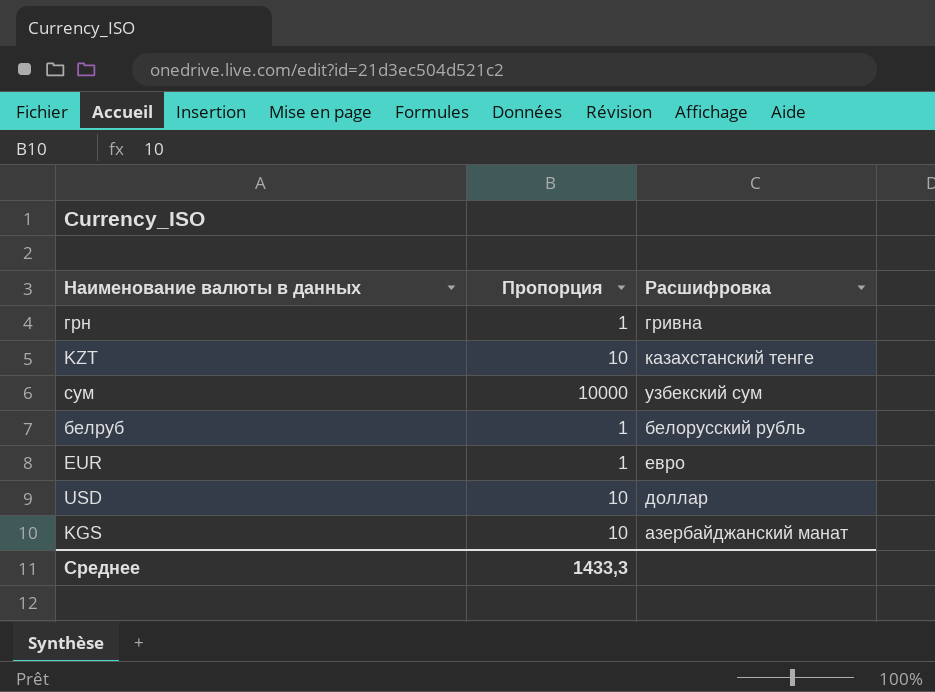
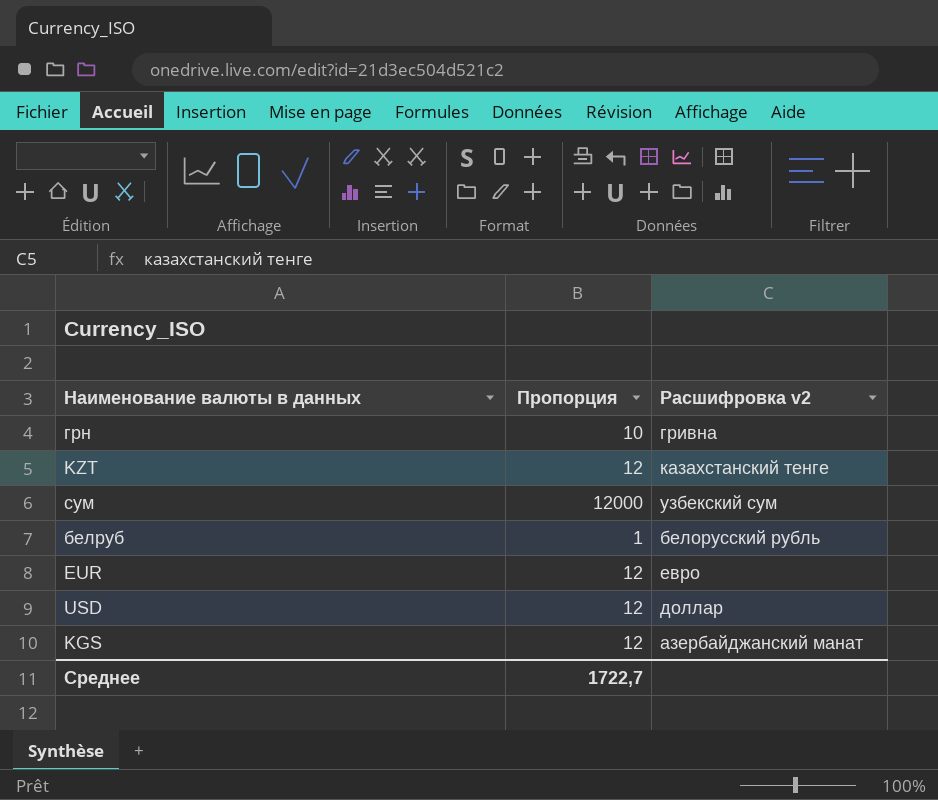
column name: Расшифровка -> Расшифровка v2
грн | Пропорция: 1 -> 10
KZT | Пропорция: 10 -> 12
сум | Пропорция: 10000 -> 12000
EUR | Пропорция: 1 -> 12
USD | Пропорция: 10 -> 12
KGS | Пропорция: 10 -> 12
Среднее | Пропорция: 1433,3 -> 1722,7

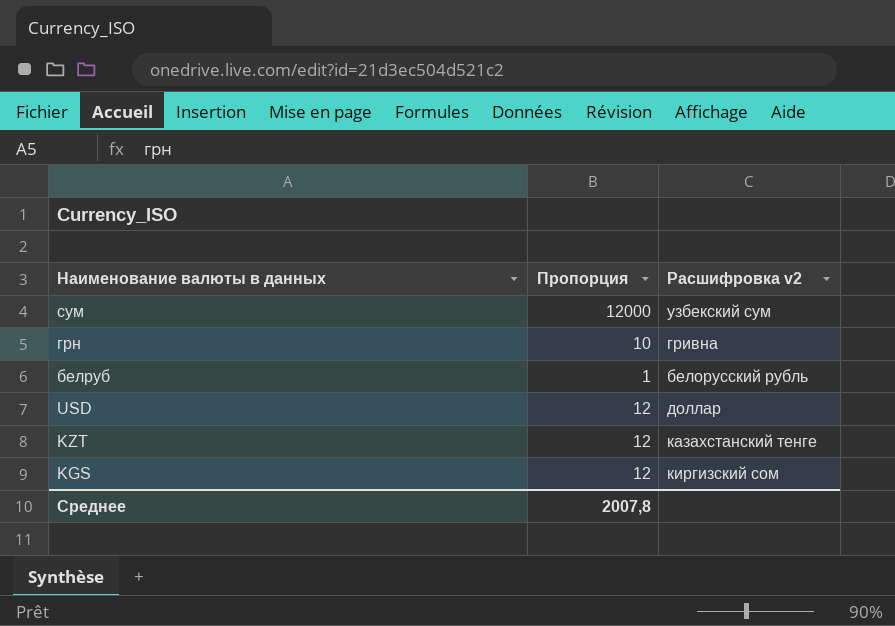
row order: none -> Наименование валюты в данных descending
row EUR: 12 | евро -> none
KGS | Расшифровка v2: азербайджанский манат -> киргизский сом
Среднее | Пропорция: 1722,7 -> 2007,8

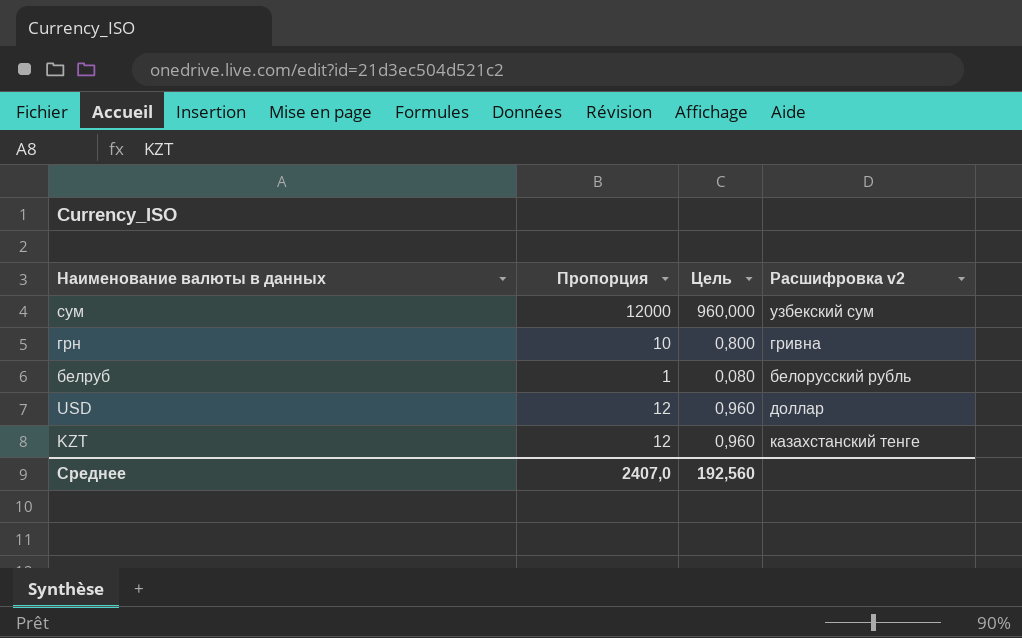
column Цель | formula: none -> [Пропорция] * 0,08
row KGS: 12 | киргизский сом -> none
Среднее | Пропорция: 2007,8 -> 2407,0

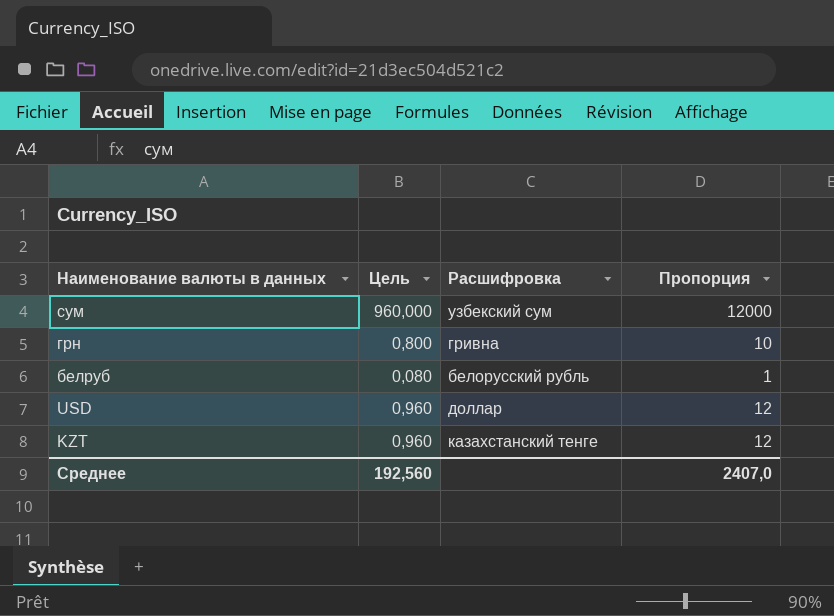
column name: Расшифровка v2 -> Расшифровка
column Пропорция | position: 2 -> 4

